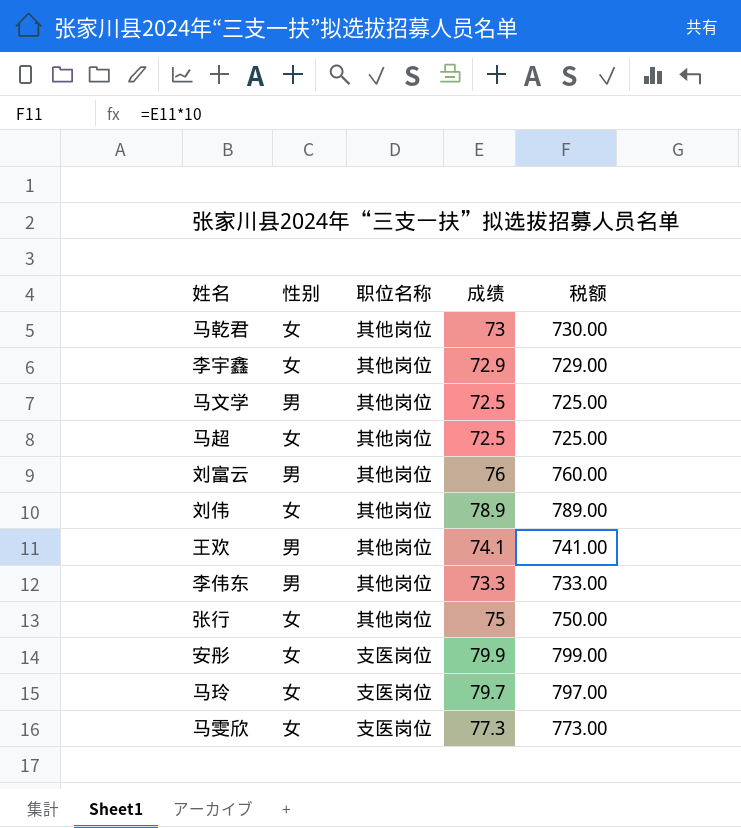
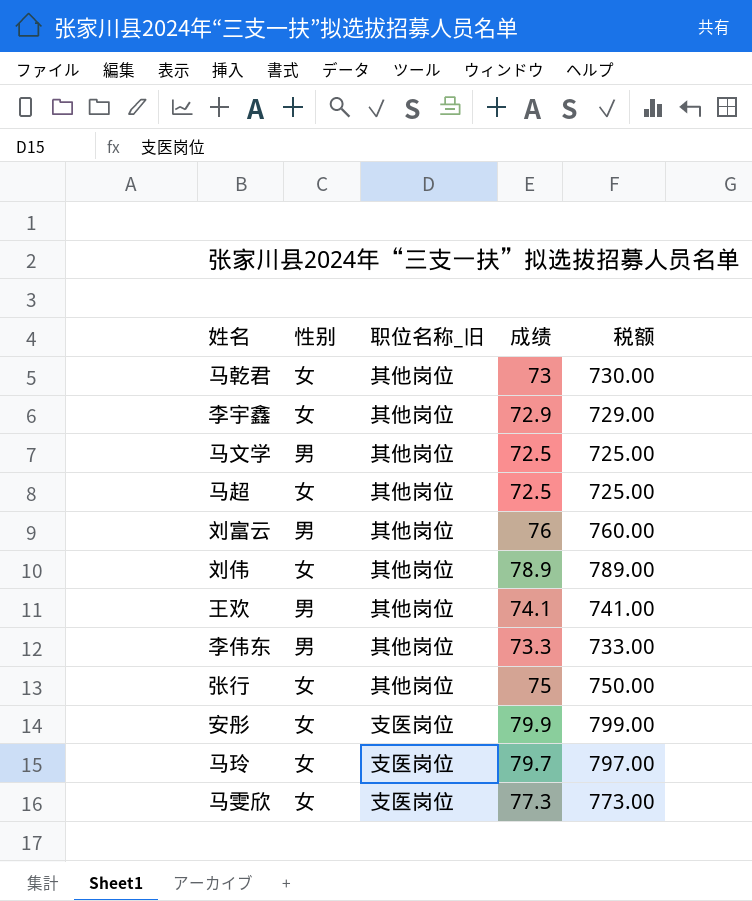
column name: 职位名称 -> 职位名称_旧

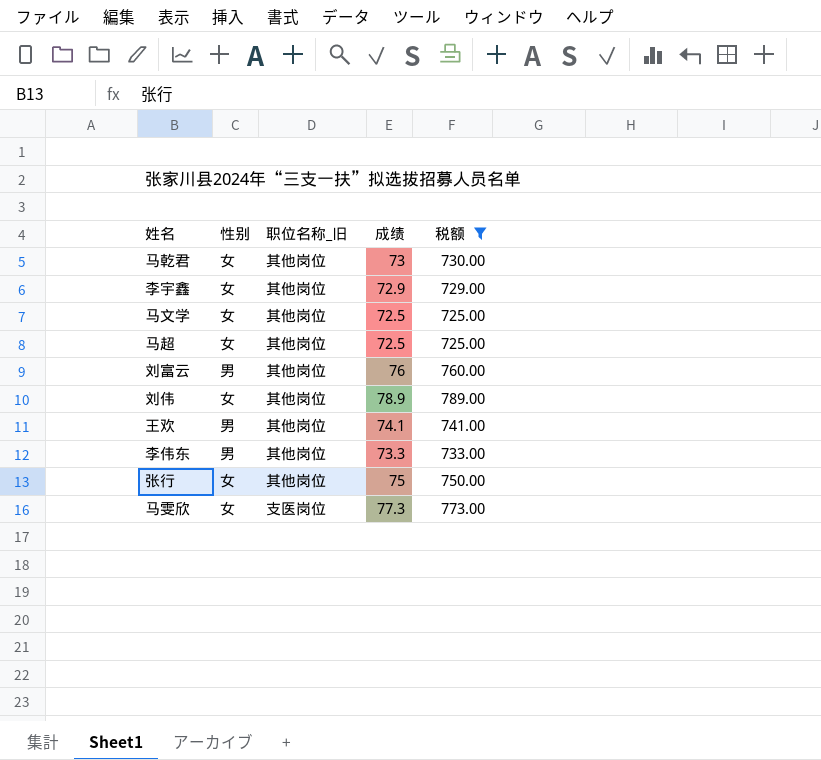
filter: none -> 税额 <= 789.00
马文学 | 性别: 男 -> 女

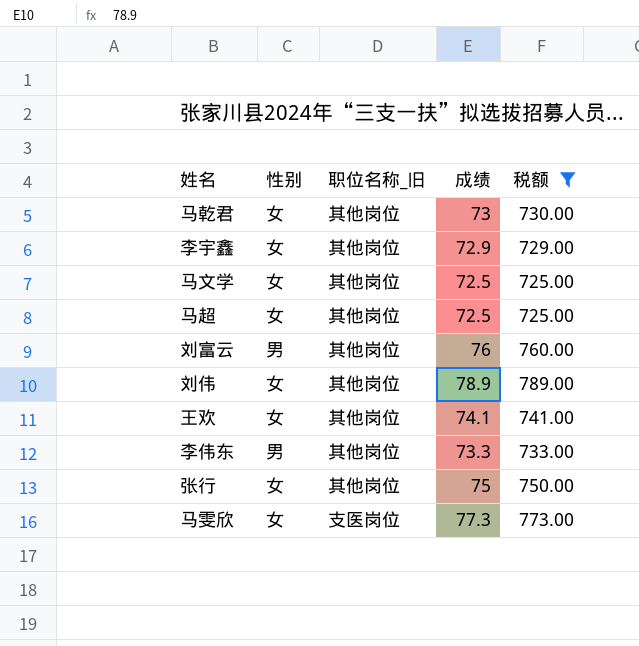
王欢 | 性别: 男 -> 女

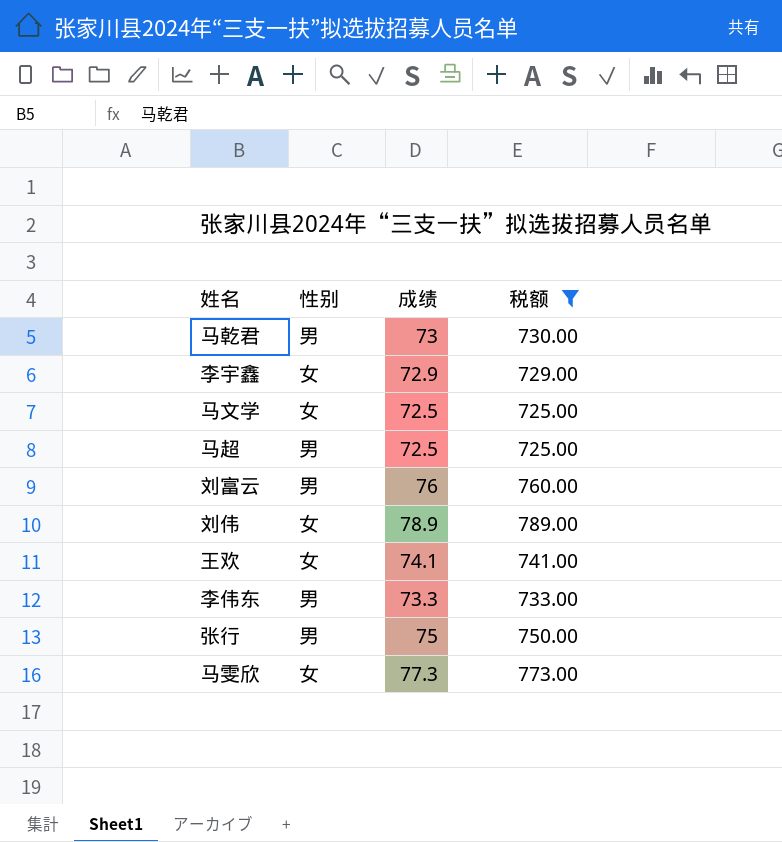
column 职位名称_旧 | position: 3 -> none
马乾君 | 性别: 女 -> 男
马超 | 性别: 女 -> 男
张行 | 性别: 女 -> 男

